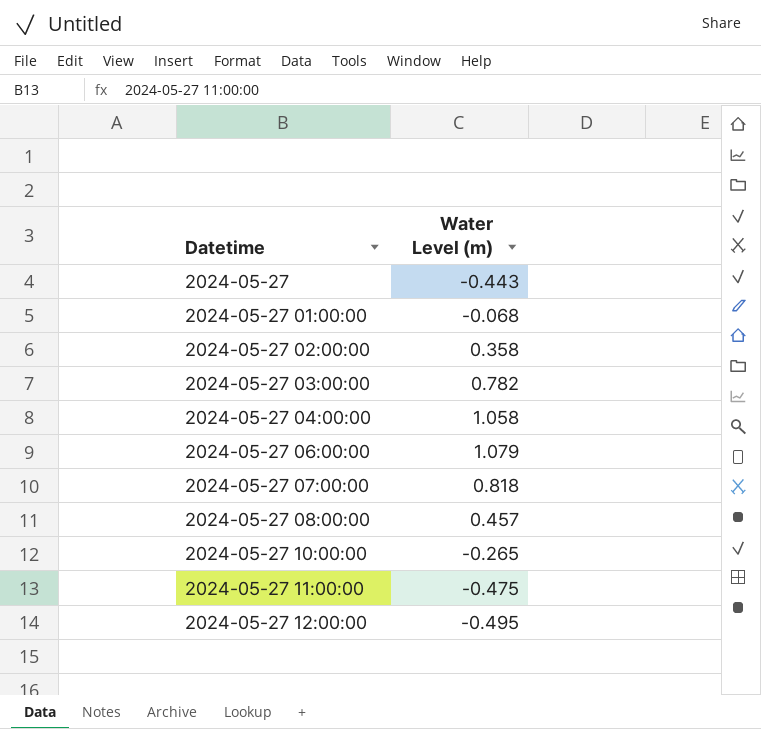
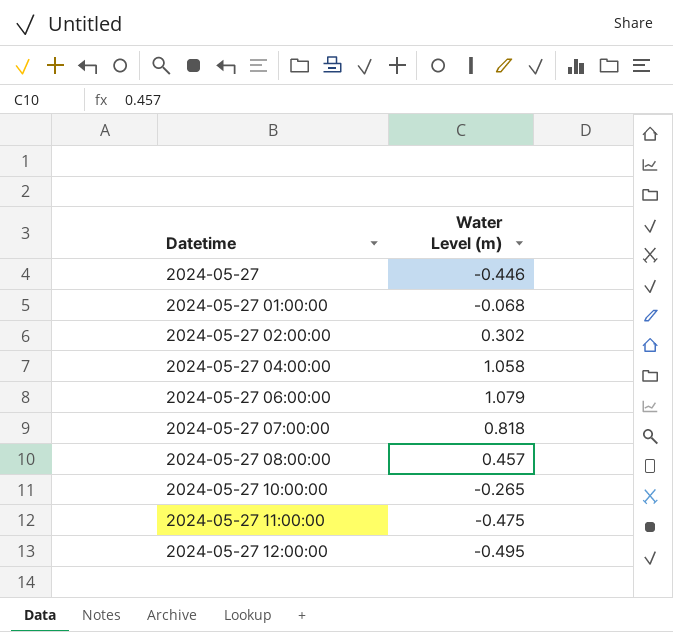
row 2024-05-27 03:00:00: 0.782 -> none
2024-05-27 | Water Level (m): -0.443 -> -0.446
2024-05-27 02:00:00 | Water Level (m): 0.358 -> 0.302

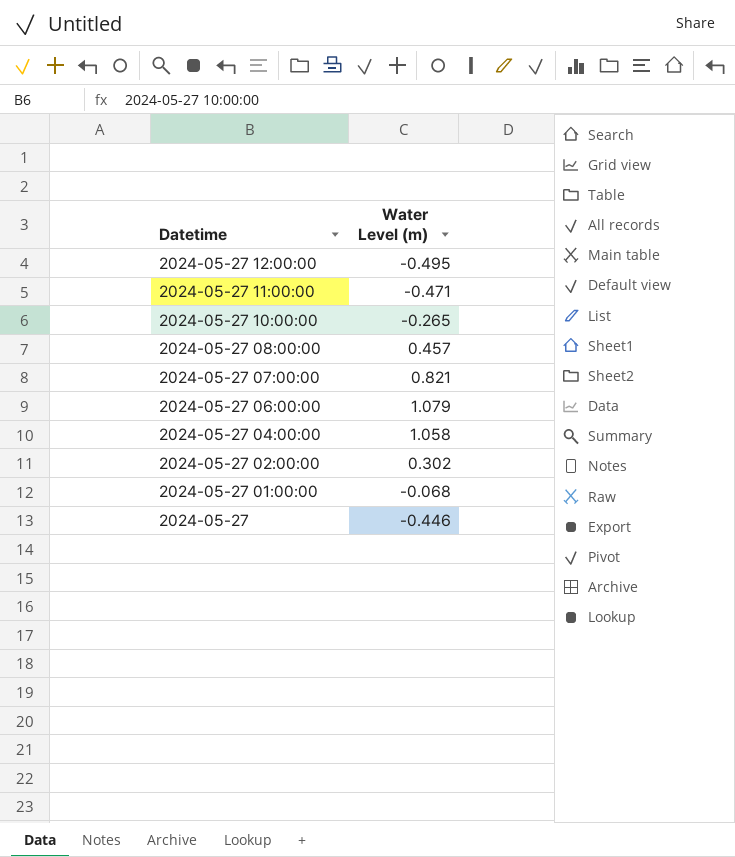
row order: Datetime ascending -> Datetime descending
2024-05-27 11:00:00 | Water Level (m): -0.475 -> -0.471
2024-05-27 07:00:00 | Water Level (m): 0.818 -> 0.821

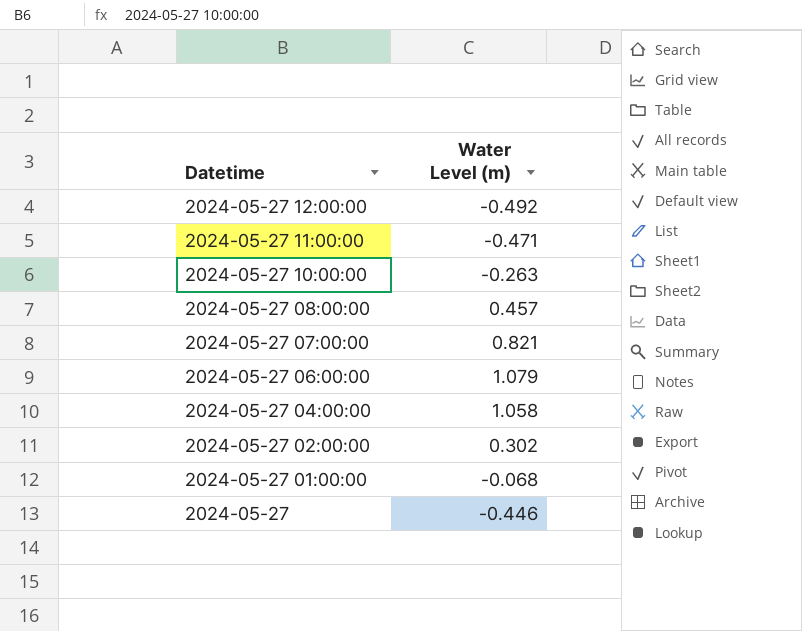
2024-05-27 12:00:00 | Water Level (m): -0.495 -> -0.492
2024-05-27 10:00:00 | Water Level (m): -0.265 -> -0.263

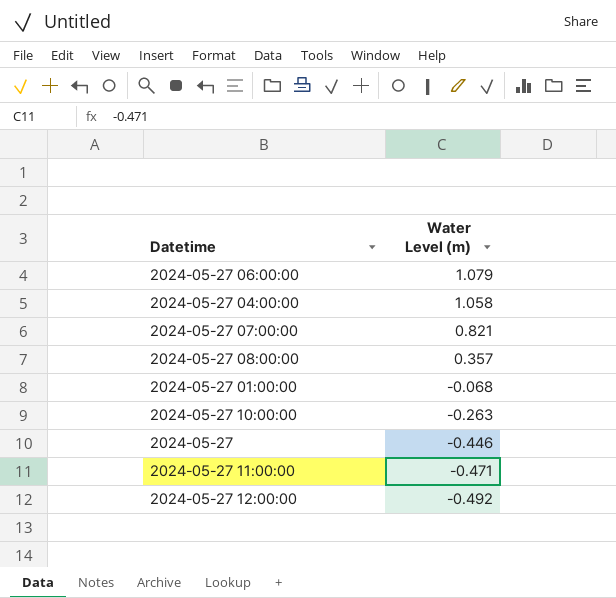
row order: Datetime descending -> Water Level (m) descending
row 2024-05-27 02:00:00: 0.302 -> none
2024-05-27 08:00:00 | Water Level (m): 0.457 -> 0.357

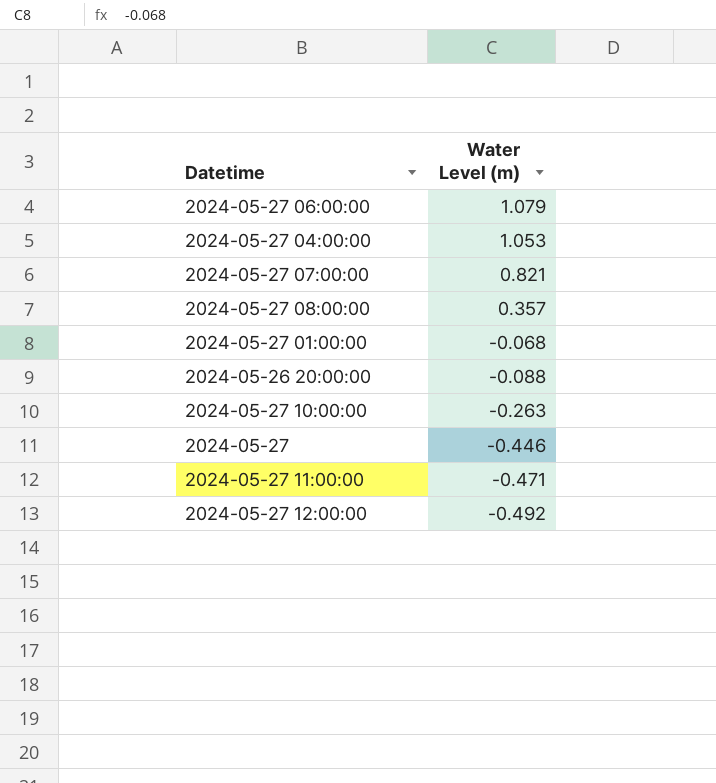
2024-05-27 04:00:00 | Water Level (m): 1.058 -> 1.053
row 2024-05-26 20:00:00: none -> -0.088

